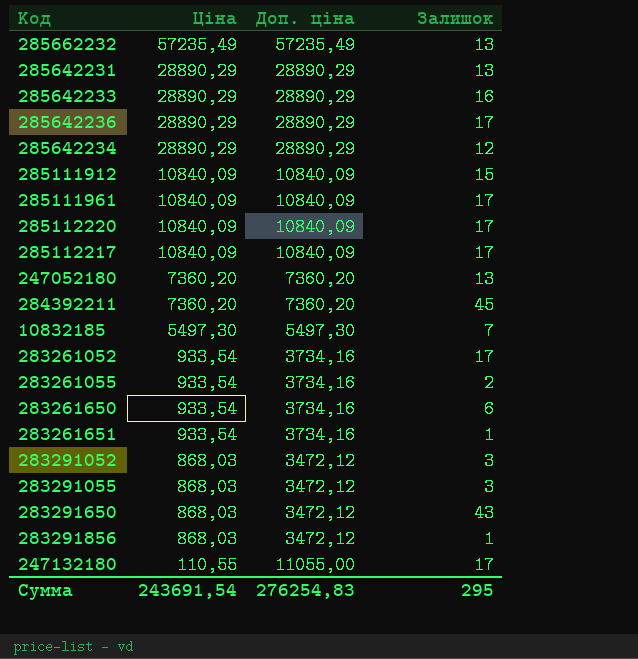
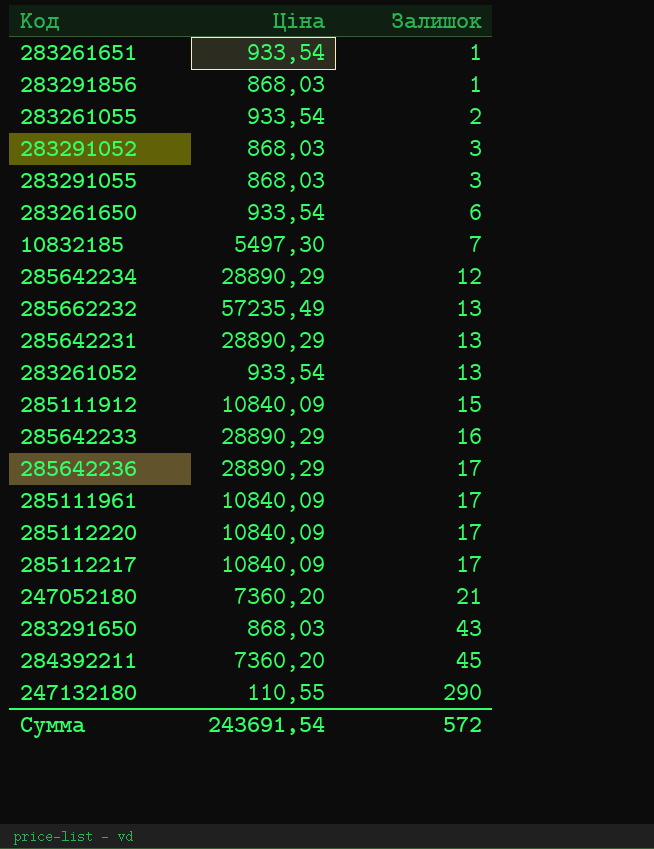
row order: Ціна descending -> Залишок ascending
column Доп. ціна | position: 3 -> none
283261052 | Залишок: 17 -> 13
247052180 | Залишок: 13 -> 21
247132180 | Залишок: 17 -> 290
Сумма | Залишок: 295 -> 572

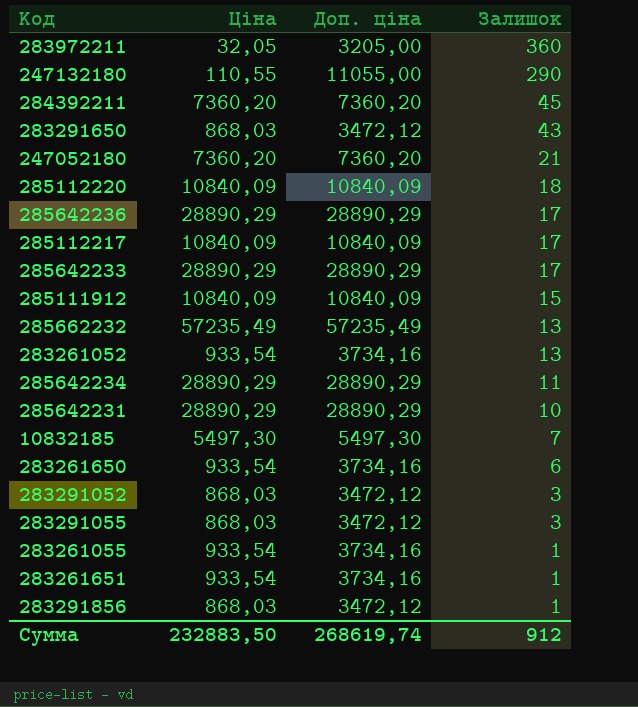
row order: Залишок ascending -> Залишок descending
column Доп. ціна | position: none -> 3
row 285111961: 10840,09 | 17 -> none
row 283972211: none -> 32,05 | 3205,00 | 360
285112220 | Залишок: 17 -> 18
285642233 | Залишок: 16 -> 17
285642234 | Залишок: 12 -> 11
285642231 | Залишок: 13 -> 10
283261055 | Залишок: 2 -> 1
Сумма | Ціна: 243691,54 -> 232883,50
Сумма | Залишок: 572 -> 912

